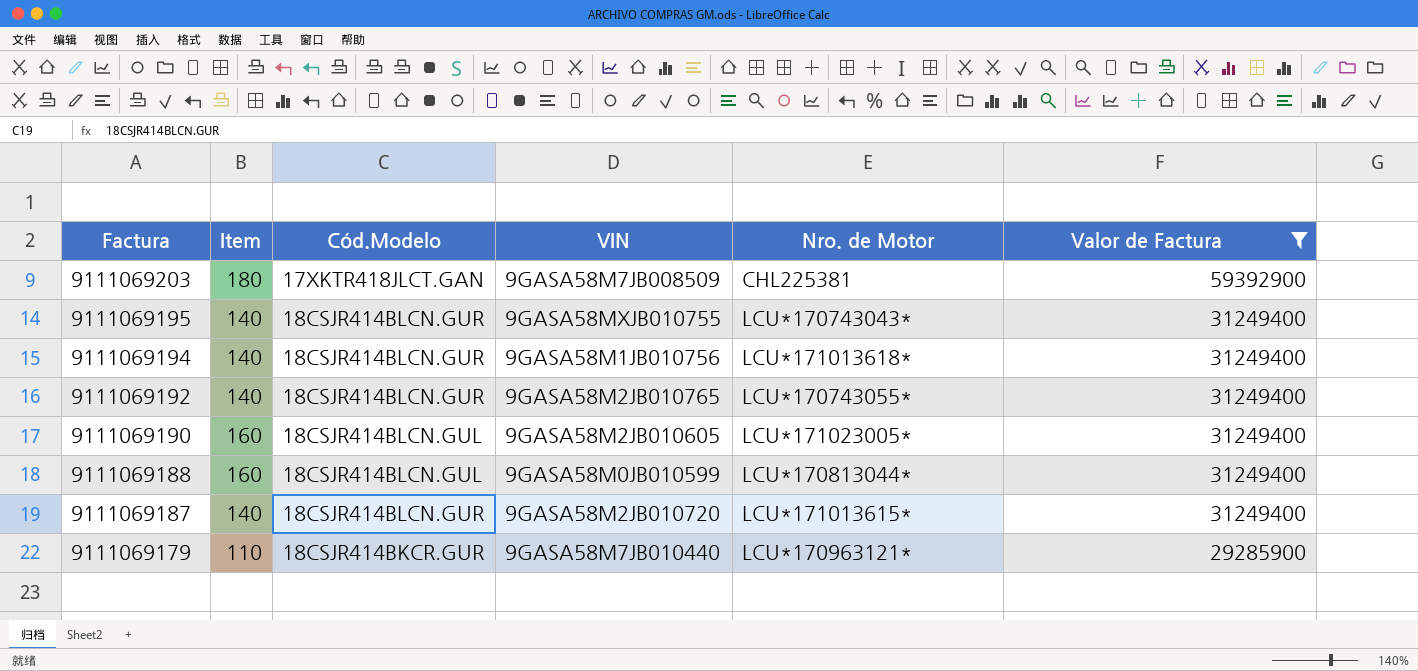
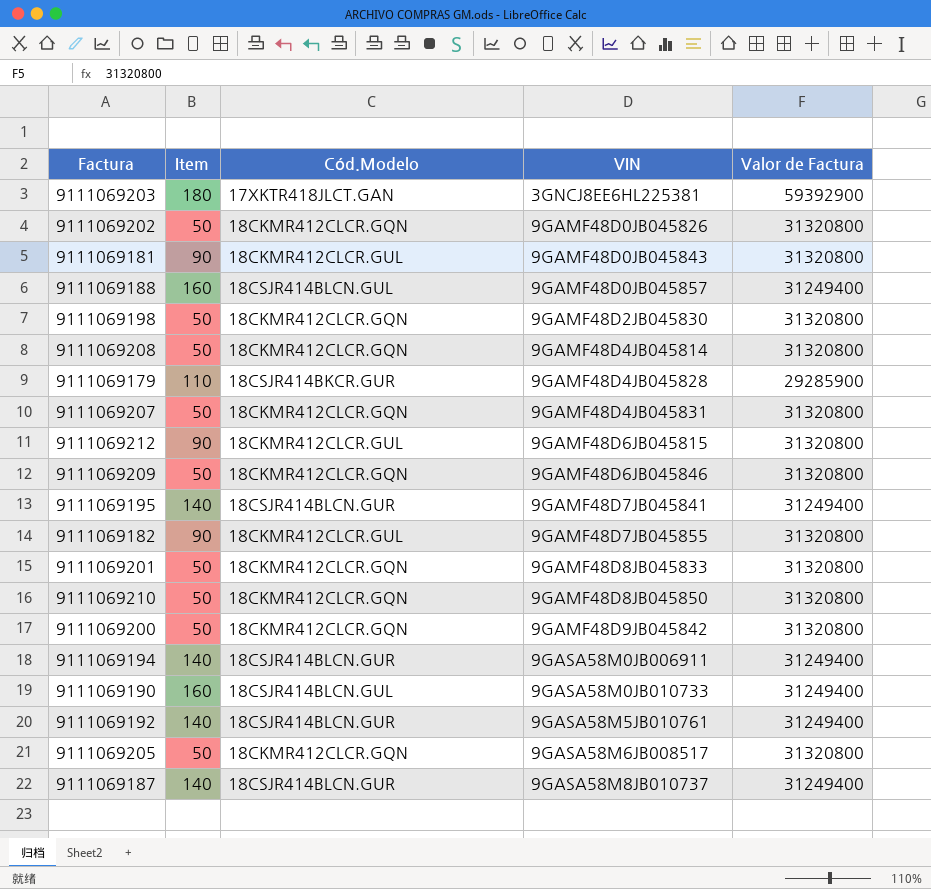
filter: Valor de Factura != 31320800 -> none
row order: Factura descending -> VIN ascending
column Nro. de Motor | position: 5 -> none
9111069203 | VIN: 9GASA58M7JB008509 -> 3GNCJ8EE6HL225381
9111069188 | VIN: 9GASA58M0JB010599 -> 9GAMF48D0JB045857
9111069179 | VIN: 9GASA58M7JB010440 -> 9GAMF48D4JB045828
9111069195 | VIN: 9GASA58MXJB010755 -> 9GAMF48D7JB045841
9111069194 | VIN: 9GASA58M1JB010756 -> 9GASA58M0JB006911
9111069190 | VIN: 9GASA58M2JB010605 -> 9GASA58M0JB010733
9111069192 | VIN: 9GASA58M2JB010765 -> 9GASA58M5JB010761
9111069187 | VIN: 9GASA58M2JB010720 -> 9GASA58M8JB010737

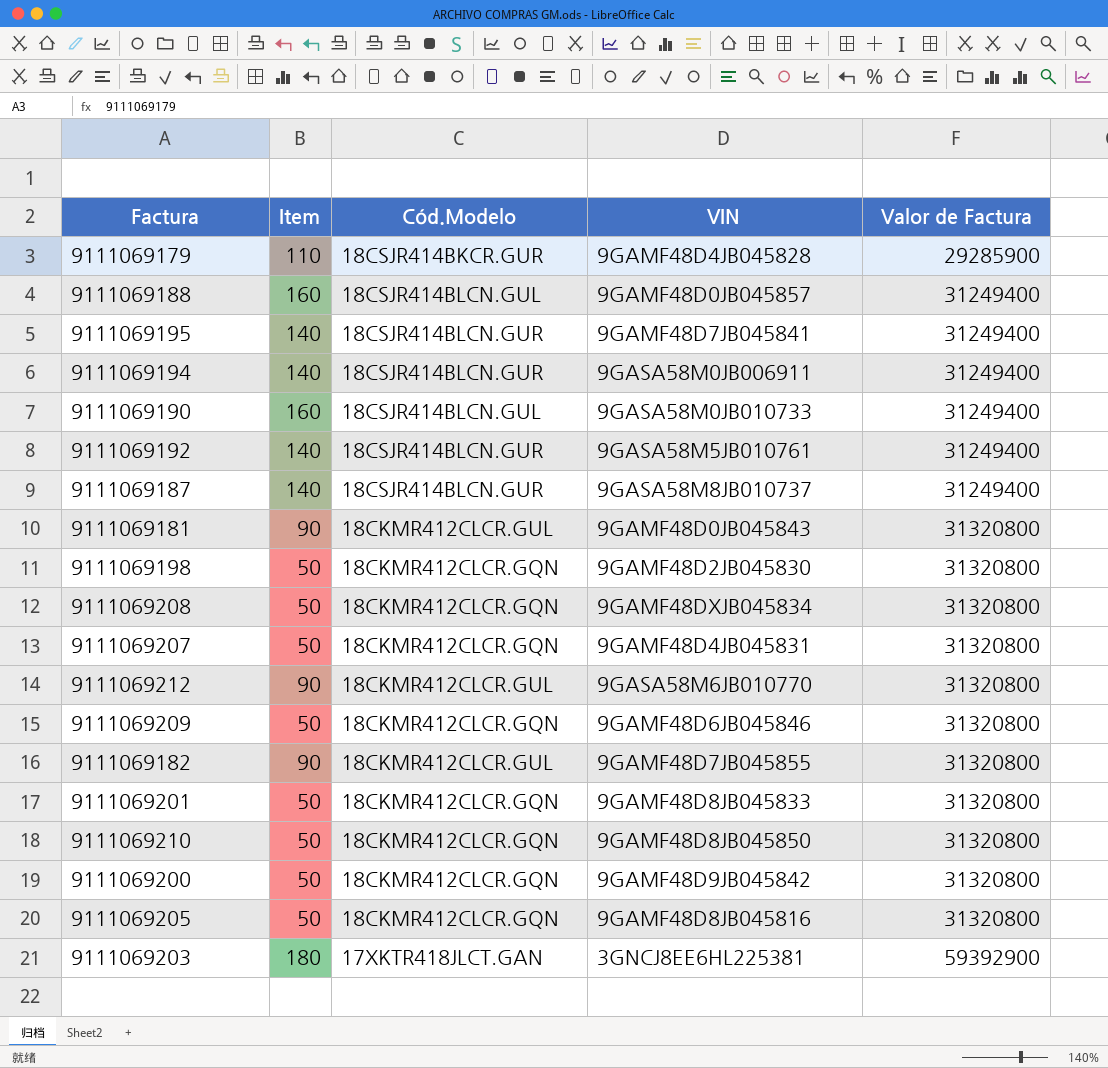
row order: VIN ascending -> Valor de Factura ascending
row 9111069202: 50 | 18CKMR412CLCR.GQN | 9GAMF48D0JB045826 | 31320800 -> none
9111069208 | VIN: 9GAMF48D4JB045814 -> 9GAMF48DXJB045834
9111069212 | VIN: 9GAMF48D6JB045815 -> 9GASA58M6JB010770
9111069205 | VIN: 9GASA58M6JB008517 -> 9GAMF48D8JB045816

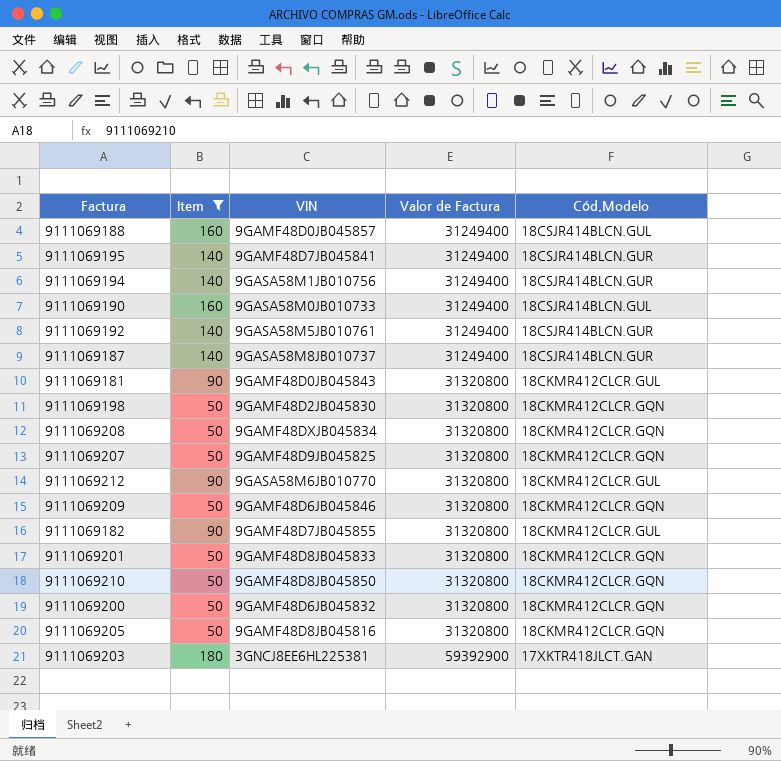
filter: none -> Item != 110
column Cód.Modelo | position: 3 -> 5
9111069194 | VIN: 9GASA58M0JB006911 -> 9GASA58M1JB010756
9111069207 | VIN: 9GAMF48D4JB045831 -> 9GAMF48D9JB045825
9111069200 | VIN: 9GAMF48D9JB045842 -> 9GAMF48D6JB045832

